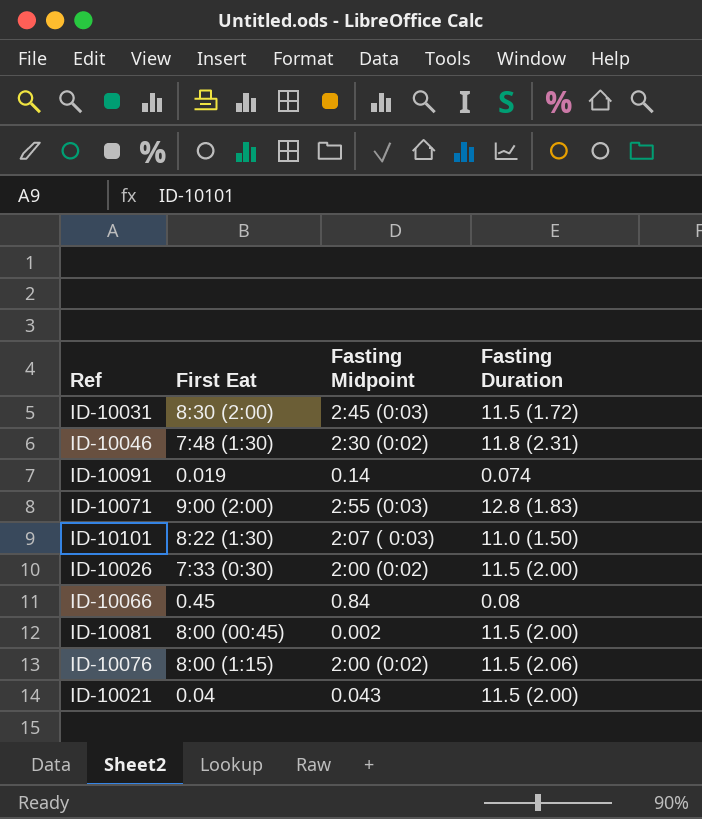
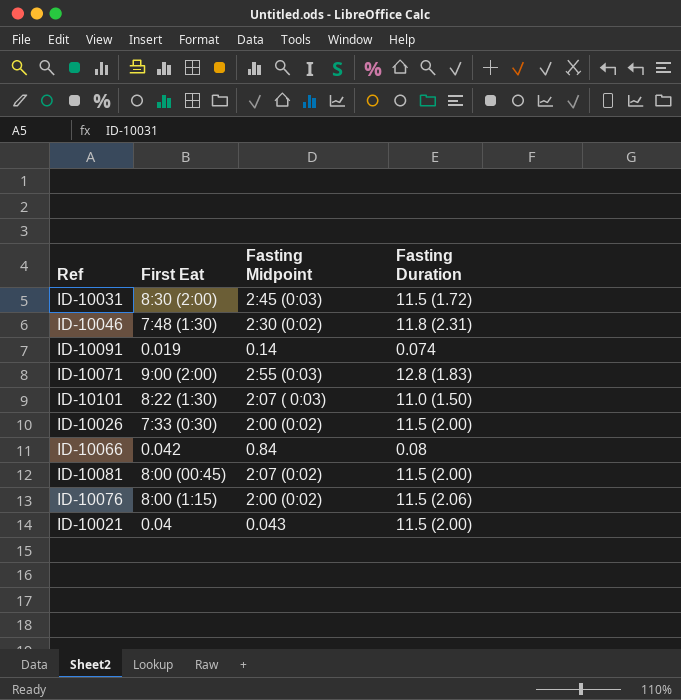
ID-10066 | First Eat: 0.45 -> 0.042
ID-10081 | Fasting Midpoint: 0.002 -> 2:07 (0:02)

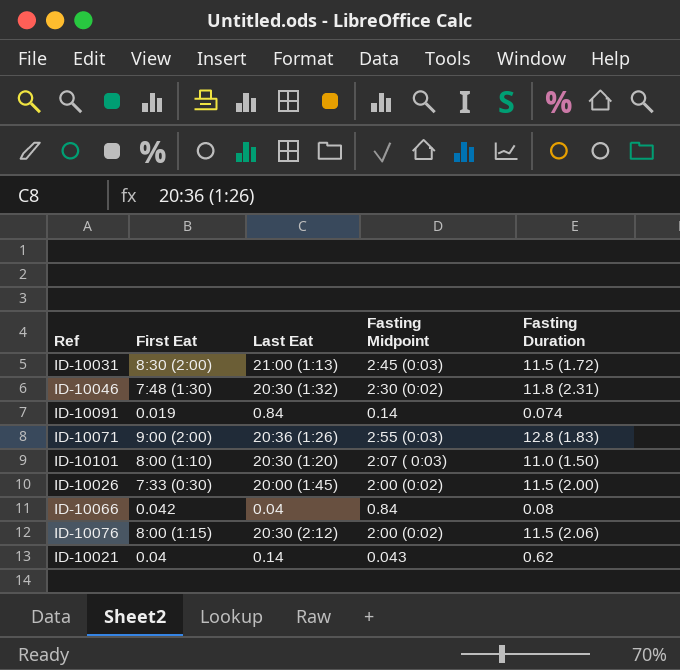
column Last Eat | position: none -> 3
row ID-10081: 8:00 (00:45) | 2:07 (0:02) | 11.5 (2.00) -> none
ID-10101 | First Eat: 8:22 (1:30) -> 8:00 (1:10)
ID-10021 | Fasting Duration: 11.5 (2.00) -> 0.62

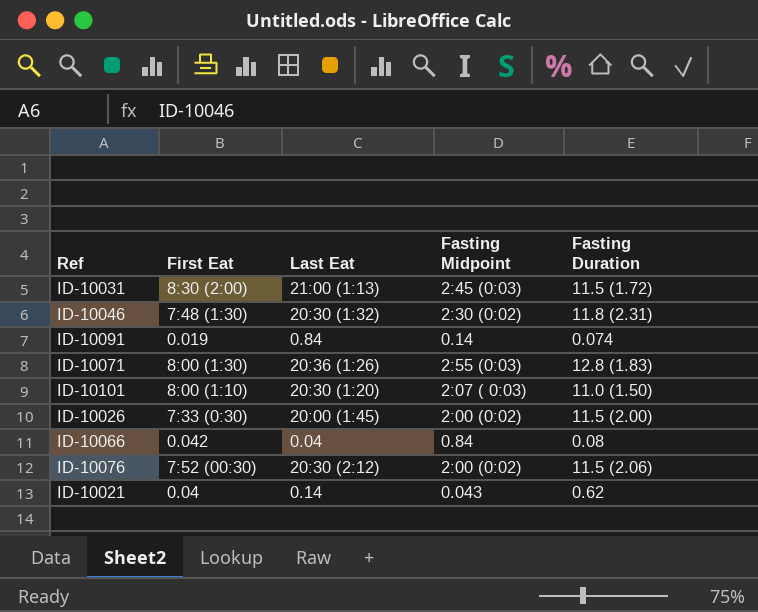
ID-10071 | First Eat: 9:00 (2:00) -> 8:00 (1:30)
ID-10076 | First Eat: 8:00 (1:15) -> 7:52 (00:30)

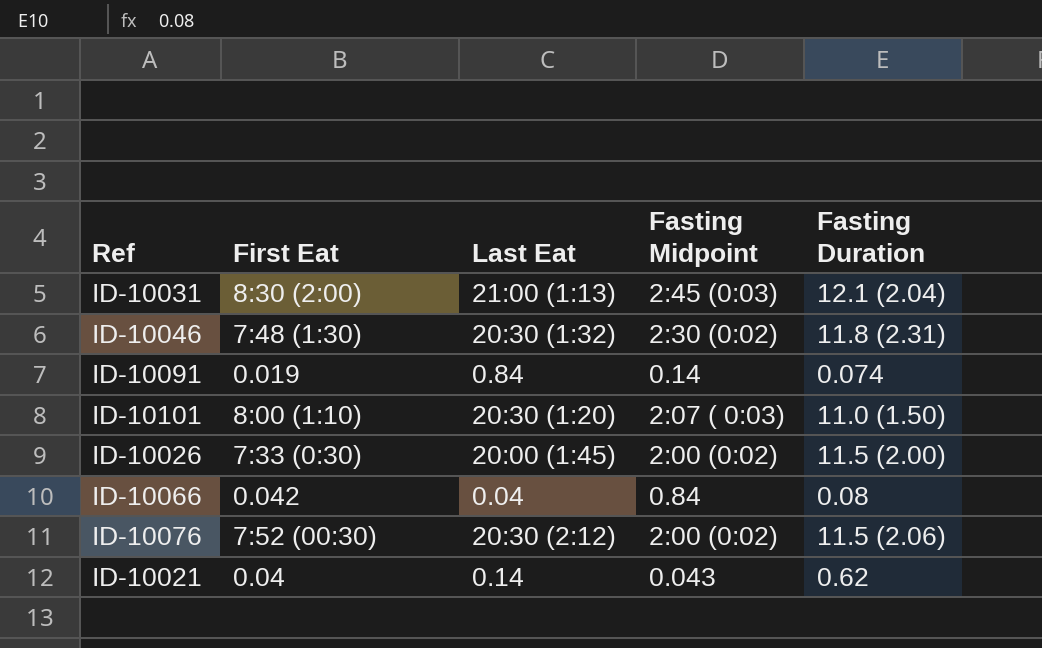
row ID-10071: 8:00 (1:30) | 20:36 (1:26) | 2:55 (0:03) | 12.8 (1.83) -> none
ID-10031 | Fasting Duration: 11.5 (1.72) -> 12.1 (2.04)

